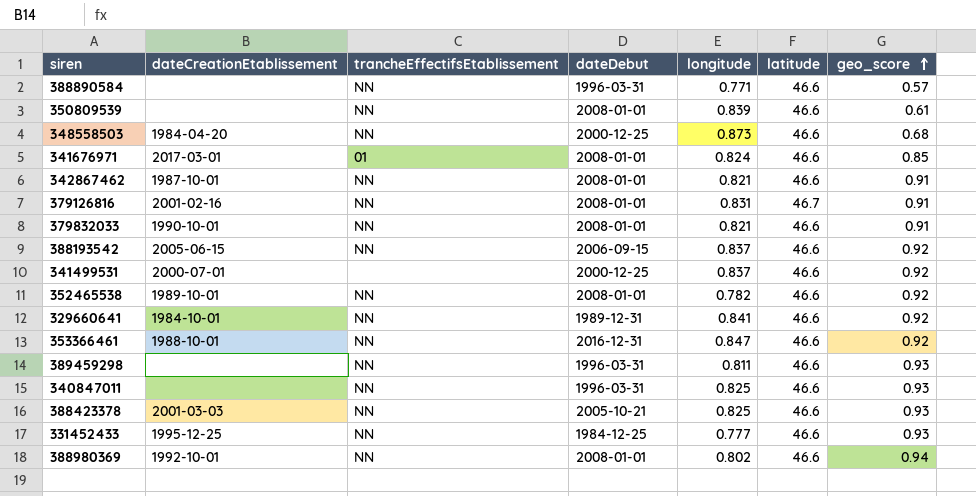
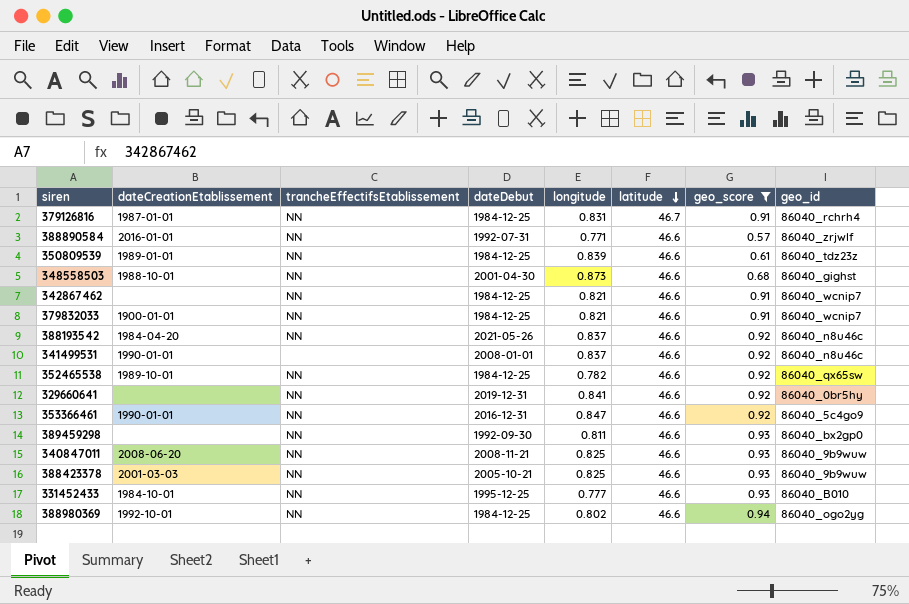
filter: none -> geo_score != 0.85
row order: geo_score ascending -> latitude descending
column geo_id | position: none -> 8
379126816 | dateCreationEtablissement: 2001-02-16 -> 1987-01-01
379126816 | dateDebut: 2008-01-01 -> 1984-12-25
388890584 | dateCreationEtablissement: none -> 2016-01-01
388890584 | dateDebut: 1996-03-31 -> 1992-07-31
350809539 | dateCreationEtablissement: none -> 1989-01-01
350809539 | dateDebut: 2008-01-01 -> 1984-12-25
348558503 | dateCreationEtablissement: 1984-04-20 -> 1988-10-01
348558503 | dateDebut: 2000-12-25 -> 2001-04-30
342867462 | dateCreationEtablissement: 1987-10-01 -> none
342867462 | dateDebut: 2008-01-01 -> 1984-12-25
379832033 | dateCreationEtablissement: 1990-10-01 -> 1900-01-01
379832033 | dateDebut: 2008-01-01 -> 1984-12-25
388193542 | dateCreationEtablissement: 2005-06-15 -> 1984-04-20
388193542 | dateDebut: 2006-09-15 -> 2021-05-26
341499531 | dateCreationEtablissement: 2000-07-01 -> 1990-01-01
341499531 | dateDebut: 2000-12-25 -> 2008-01-01
352465538 | dateDebut: 2008-01-01 -> 1984-12-25
329660641 | dateCreationEtablissement: 1984-10-01 -> none
329660641 | dateDebut: 1989-12-31 -> 2019-12-31
353366461 | dateCreationEtablissement: 1988-10-01 -> 1990-01-01
389459298 | dateDebut: 1996-03-31 -> 1992-09-30
340847011 | dateCreationEtablissement: none -> 2008-06-20
340847011 | dateDebut: 1996-03-31 -> 2008-11-21
331452433 | dateCreationEtablissement: 1995-12-25 -> 1984-10-01
331452433 | dateDebut: 1984-12-25 -> 1995-12-25
388980369 | dateDebut: 2008-01-01 -> 1984-12-25

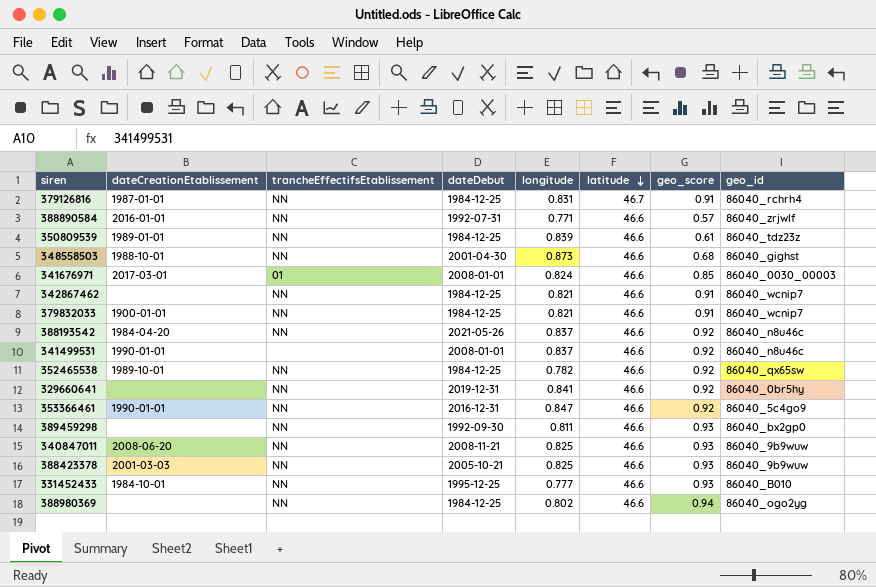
filter: geo_score != 0.85 -> none
388980369 | dateCreationEtablissement: 1992-10-01 -> none

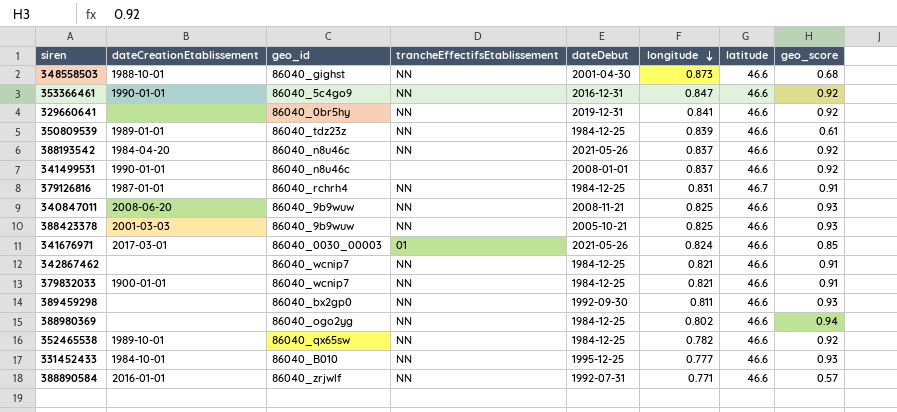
row order: latitude descending -> longitude descending
column geo_id | position: 8 -> 3
341676971 | dateDebut: 2008-01-01 -> 2021-05-26

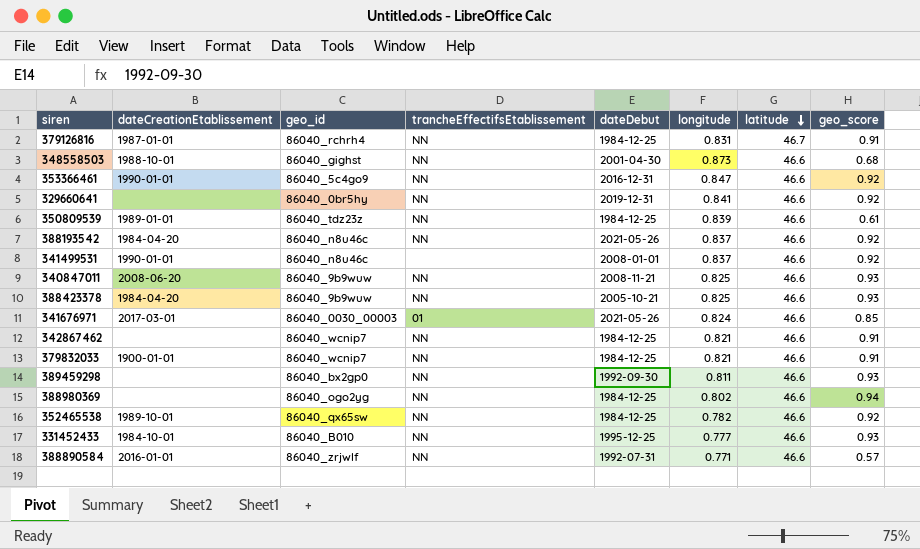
row order: longitude descending -> latitude descending
388423378 | dateCreationEtablissement: 2001-03-03 -> 1984-04-20

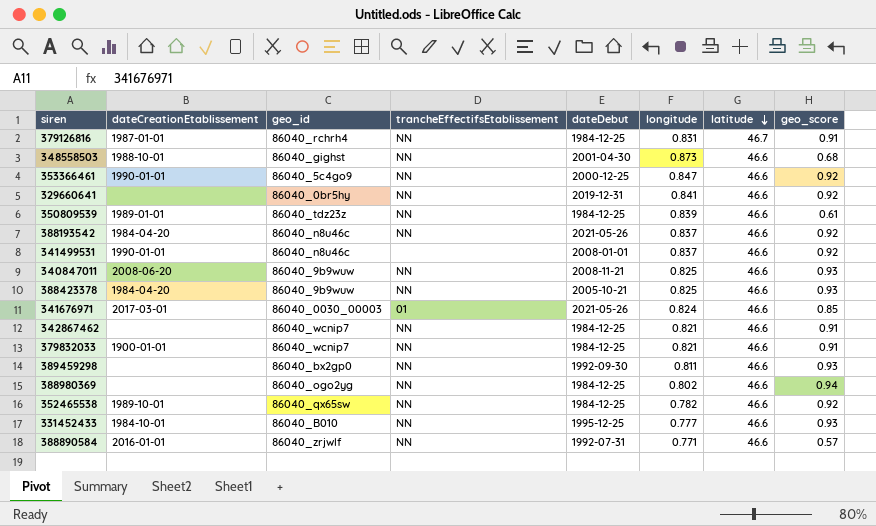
353366461 | dateDebut: 2016-12-31 -> 2000-12-25

